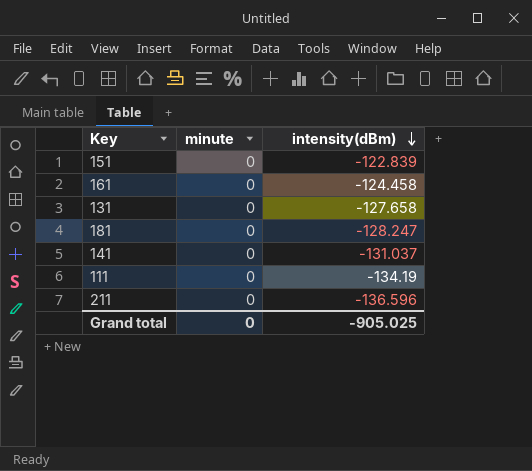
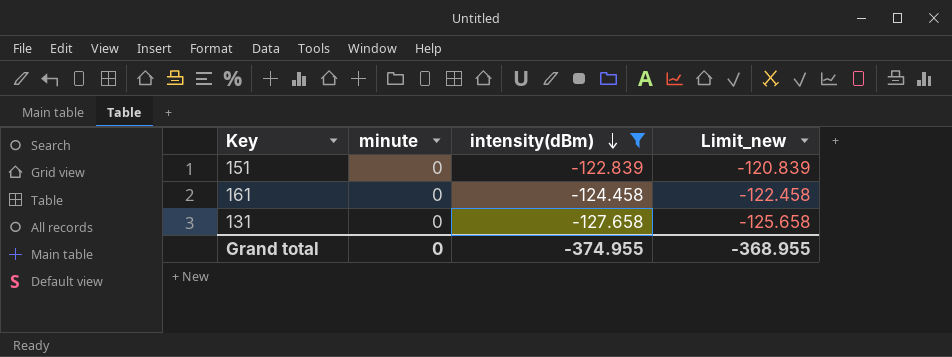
filter: none -> intensity(dBm) >= -127.658
column Limit_new | formula: none -> [intensity(dBm)] + 2
Grand total | intensity(dBm): -905.025 -> -374.955

